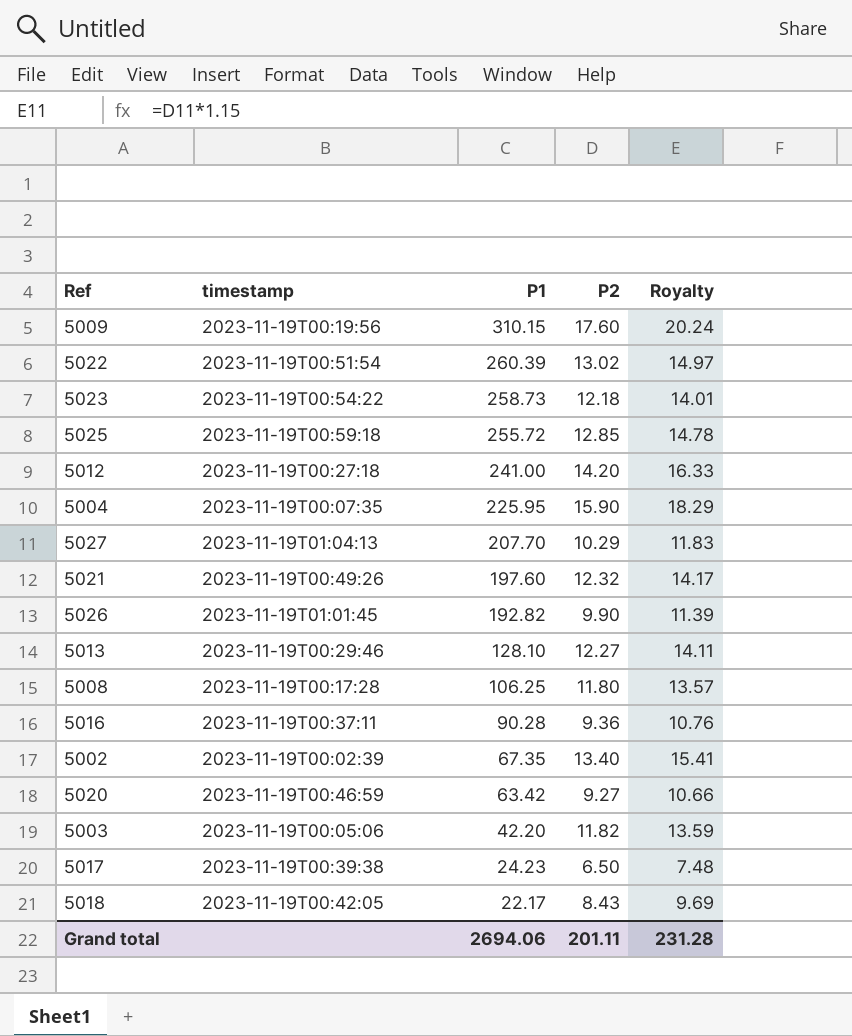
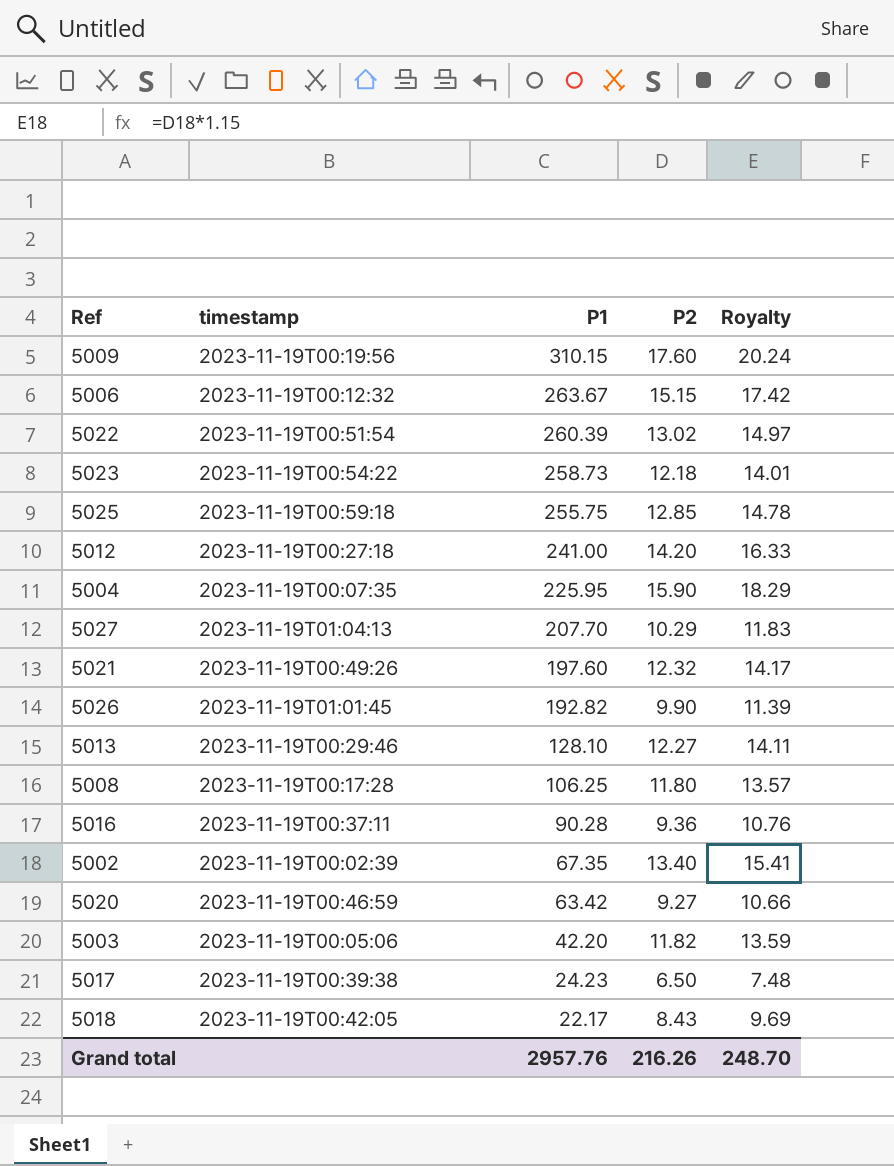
row 5006: none -> 2023-11-19T00:12:32 | 263.67 | 15.15 | 17.42
5025 | P1: 255.72 -> 255.75
Grand total | P1: 2694.06 -> 2957.76
Grand total | P2: 201.11 -> 216.26
Grand total | Royalty: 231.28 -> 248.70

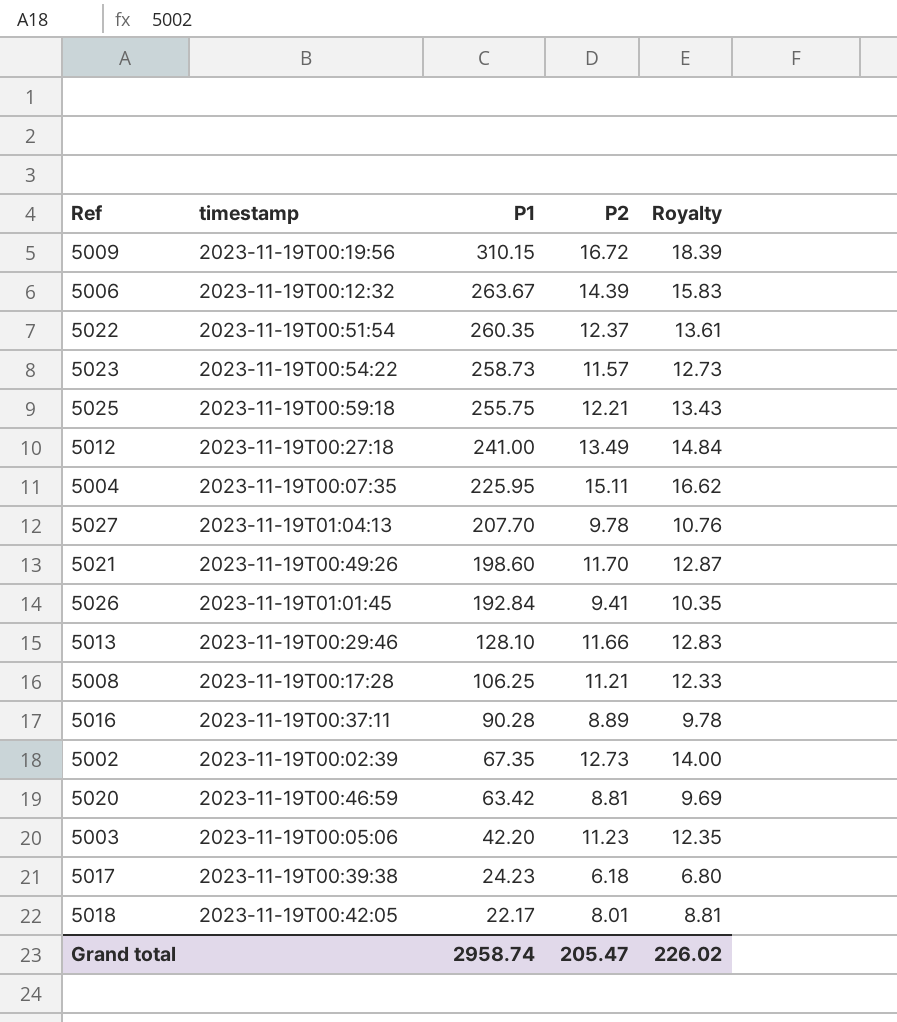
column Royalty | formula: [P2] * 1.15 -> [P2] * 1.1
5009 | P2: 17.60 -> 16.72
5006 | P2: 15.15 -> 14.39
5022 | P1: 260.39 -> 260.35
5022 | P2: 13.02 -> 12.37
5023 | P2: 12.18 -> 11.57
5025 | P2: 12.85 -> 12.21
5012 | P2: 14.20 -> 13.49
5004 | P2: 15.90 -> 15.11
5027 | P2: 10.29 -> 9.78
5021 | P1: 197.60 -> 198.60
5021 | P2: 12.32 -> 11.70
5026 | P1: 192.82 -> 192.84
5026 | P2: 9.90 -> 9.41
5013 | P2: 12.27 -> 11.66
5008 | P2: 11.80 -> 11.21
5016 | P2: 9.36 -> 8.89
5002 | P2: 13.40 -> 12.73
5020 | P2: 9.27 -> 8.81
5003 | P2: 11.82 -> 11.23
5017 | P2: 6.50 -> 6.18
5018 | P2: 8.43 -> 8.01
Grand total | P1: 2957.76 -> 2958.74
Grand total | P2: 216.26 -> 205.47
Grand total | Royalty: 248.70 -> 226.02

